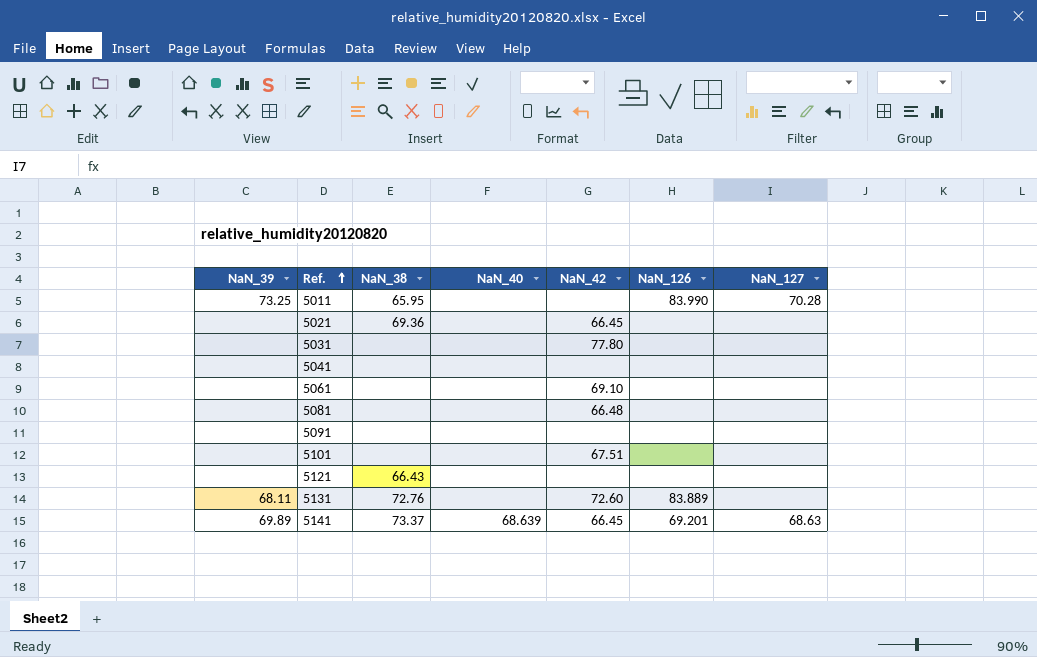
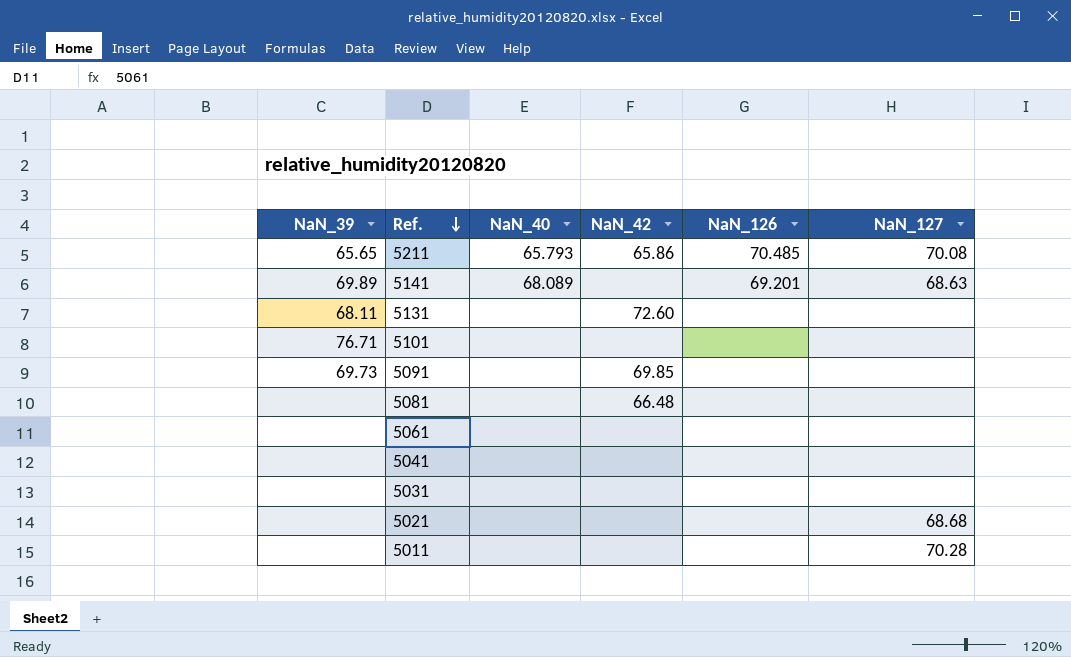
row order: Ref. ascending -> Ref. descending
column NaN_38 | position: 3 -> none
row 5121: none | 66.43 | none | none | none | none -> none
row 5211: none -> 65.65 | 65.793 | 65.86 | 70.485 | 70.08
5141 | NaN_40: 68.639 -> 68.089
5141 | NaN_42: 66.45 -> none
5131 | NaN_126: 83.889 -> none
5101 | NaN_39: none -> 76.71
5101 | NaN_42: 67.51 -> none
5091 | NaN_39: none -> 69.73
5091 | NaN_42: none -> 69.85
5061 | NaN_42: 69.10 -> none
5031 | NaN_42: 77.80 -> none
5021 | NaN_42: 66.45 -> none
5021 | NaN_127: none -> 68.68
5011 | NaN_39: 73.25 -> none
5011 | NaN_126: 83.990 -> none

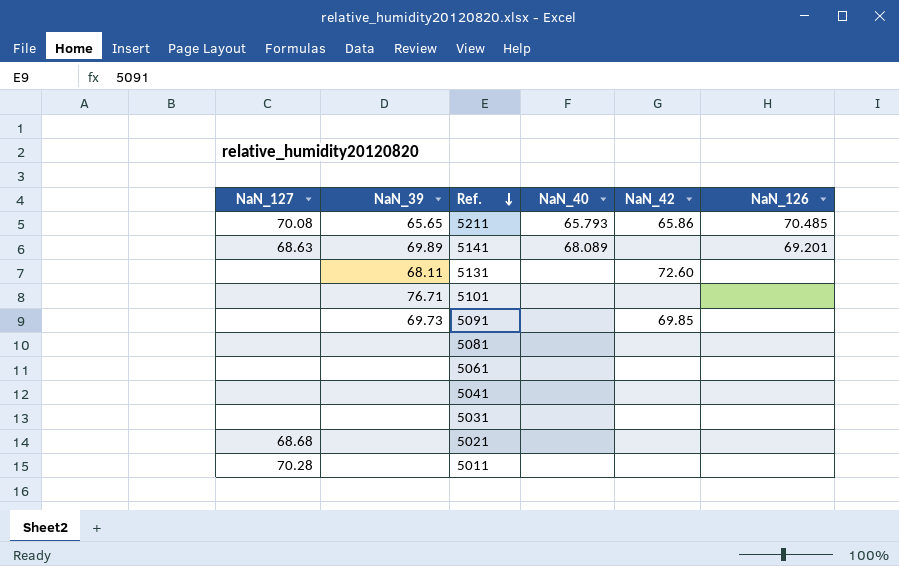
column NaN_127 | position: 6 -> 1
5081 | NaN_42: 66.48 -> none

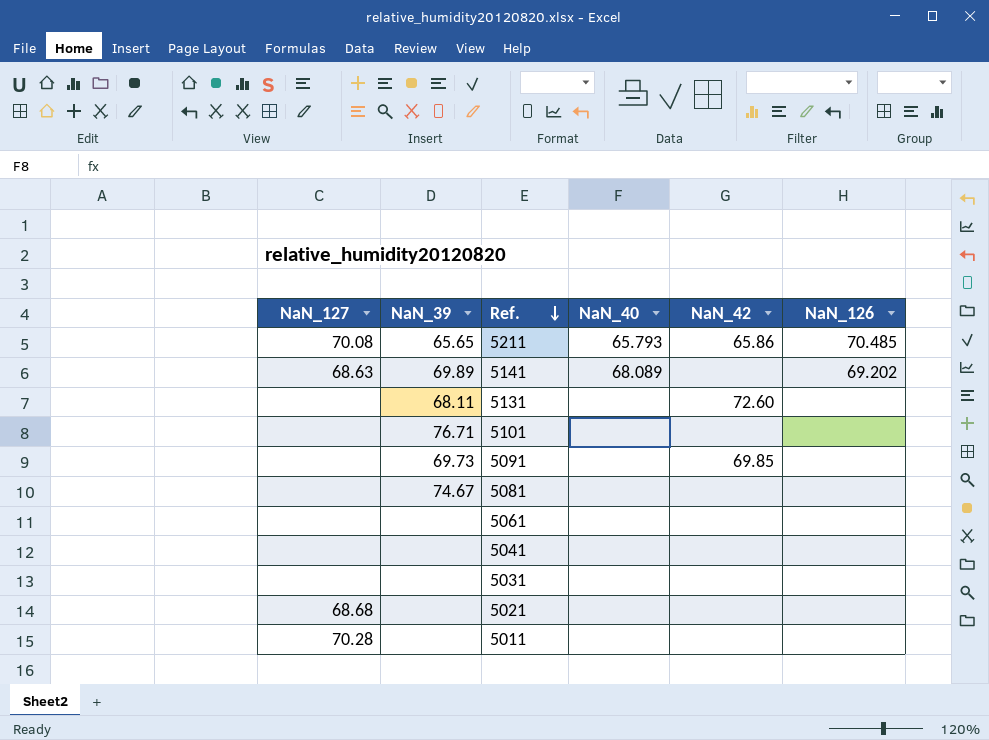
5141 | NaN_126: 69.201 -> 69.202
5081 | NaN_39: none -> 74.67

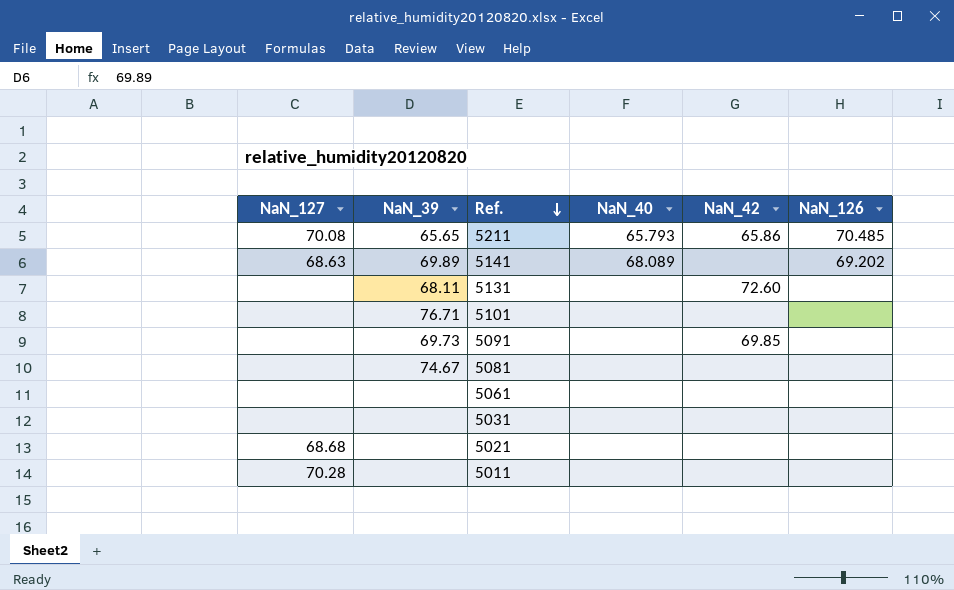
row 5041: none | none | none | none | none -> none

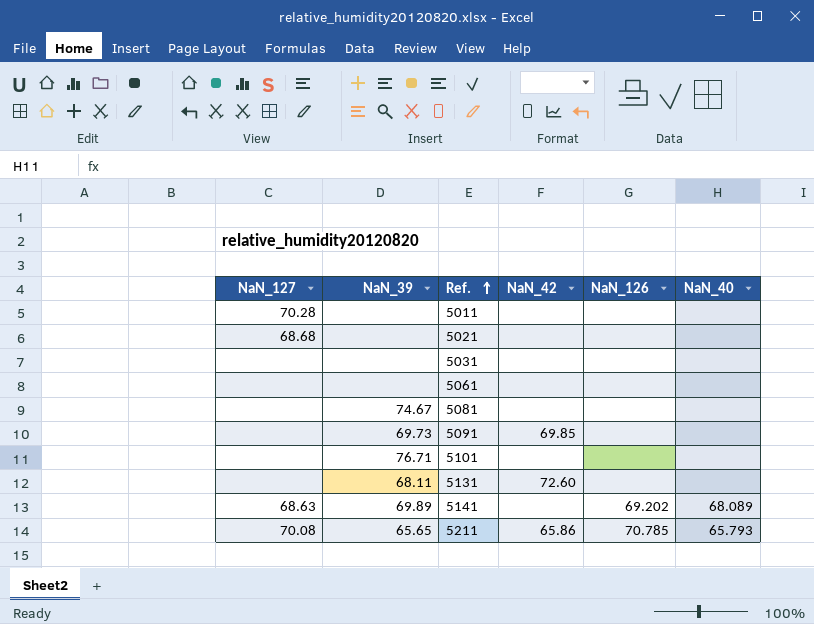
row order: Ref. descending -> Ref. ascending
column NaN_40 | position: 4 -> 6
5211 | NaN_126: 70.485 -> 70.785

